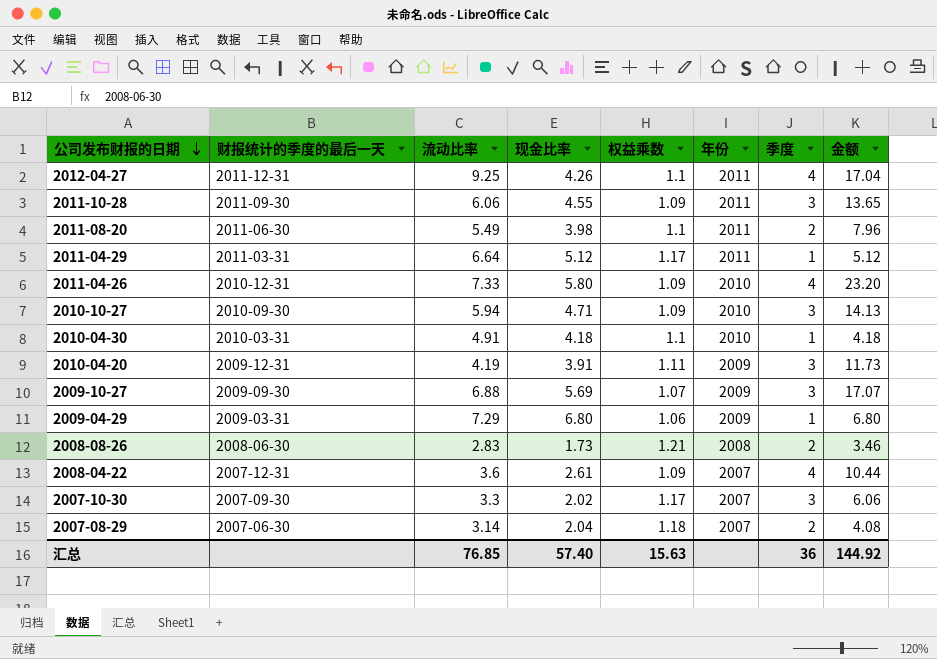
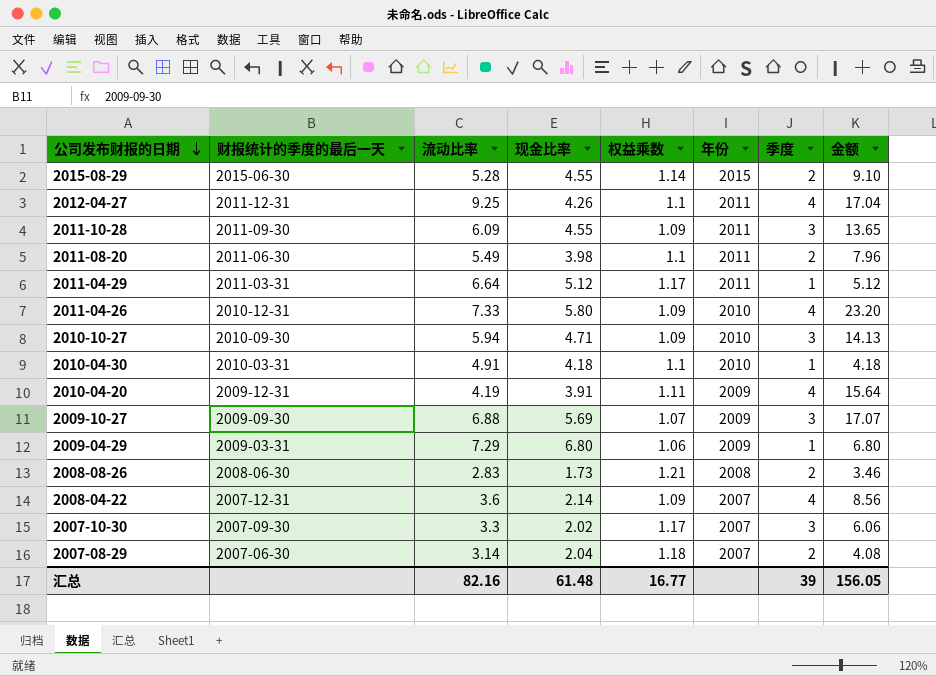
row 2015-08-29: none -> 2015-06-30 | 5.28 | 4.55 | 1.14 | 2015 | 2 | 9.10
2011-10-28 | 流动比率: 6.06 -> 6.09
2010-04-20 | 季度: 3 -> 4
2010-04-20 | 金额: 11.73 -> 15.64
2008-04-22 | 现金比率: 2.61 -> 2.14
2008-04-22 | 金额: 10.44 -> 8.56
汇总 | 流动比率: 76.85 -> 82.16
汇总 | 现金比率: 57.40 -> 61.48
汇总 | 权益乘数: 15.63 -> 16.77
汇总 | 季度: 36 -> 39
汇总 | 金额: 144.92 -> 156.05

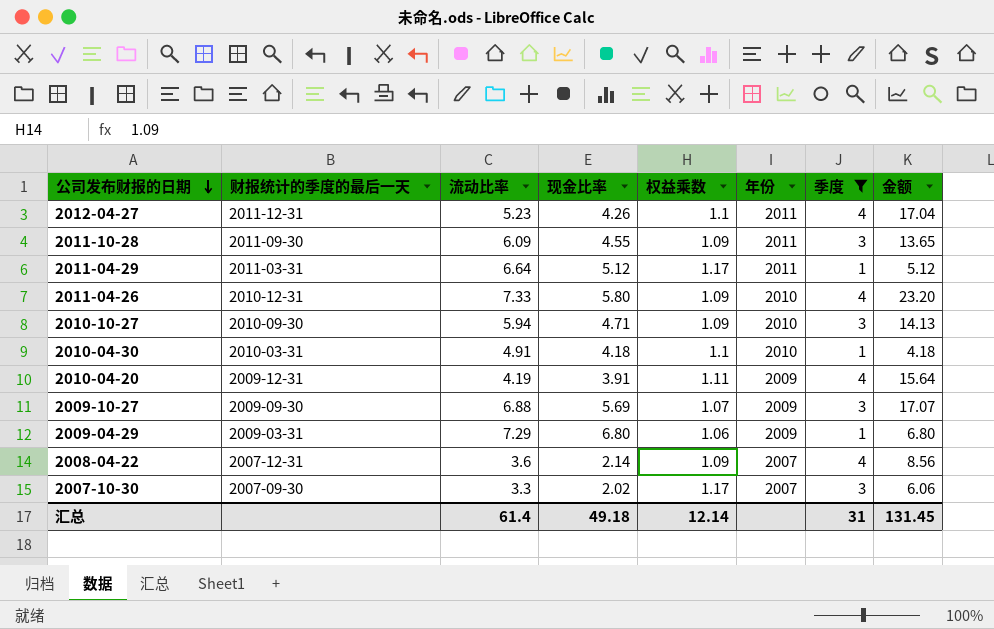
filter: none -> 季度 != 2
2012-04-27 | 流动比率: 9.25 -> 5.23
汇总 | 流动比率: 82.16 -> 61.4
汇总 | 现金比率: 61.48 -> 49.18
汇总 | 权益乘数: 16.77 -> 12.14
汇总 | 季度: 39 -> 31
汇总 | 金额: 156.05 -> 131.45

